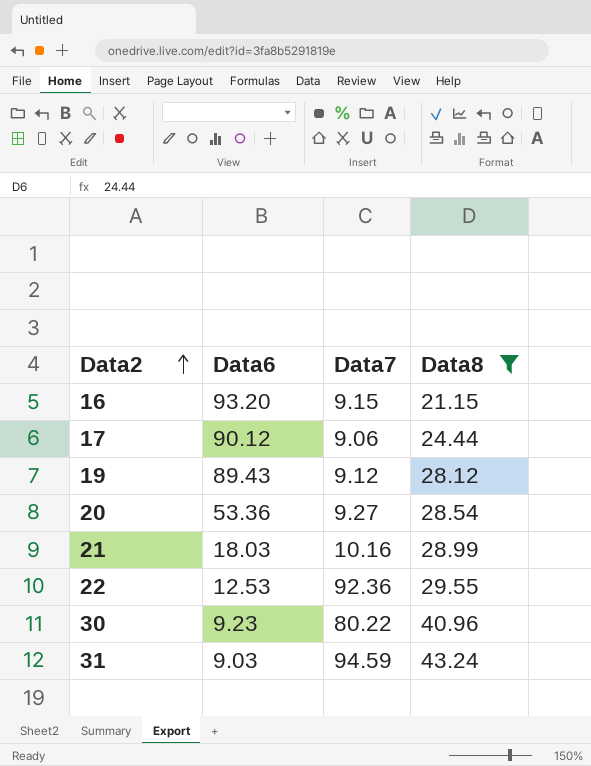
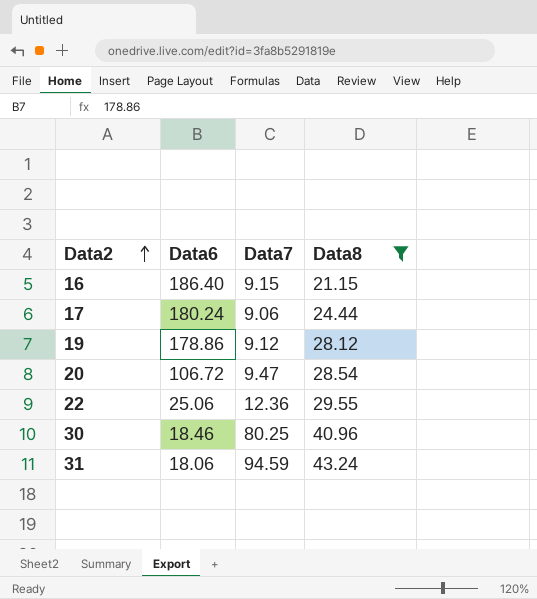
row 21: 18.03 | 10.16 | 28.99 -> none
16 | Data6: 93.20 -> 186.40
17 | Data6: 90.12 -> 180.24
19 | Data6: 89.43 -> 178.86
20 | Data6: 53.36 -> 106.72
20 | Data7: 9.27 -> 9.47
22 | Data6: 12.53 -> 25.06
22 | Data7: 92.36 -> 12.36
30 | Data6: 9.23 -> 18.46
30 | Data7: 80.22 -> 80.25
31 | Data6: 9.03 -> 18.06

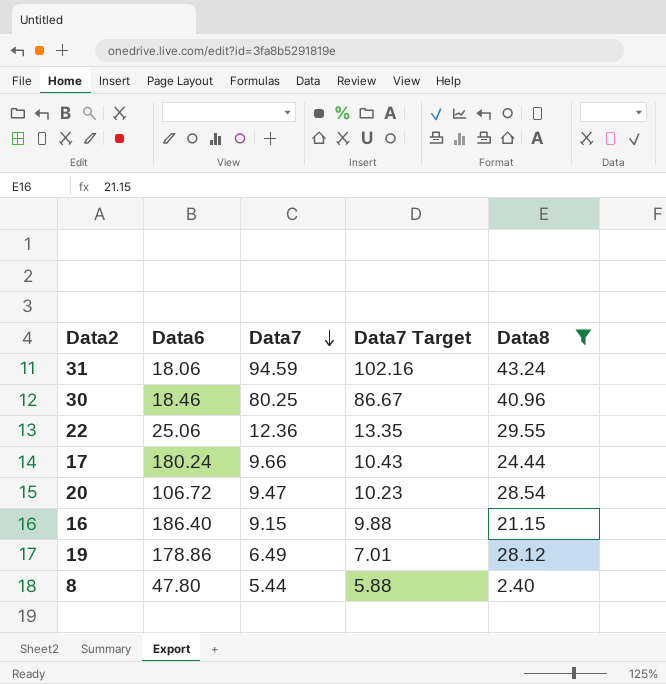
row order: Data2 ascending -> Data7 descending
column Data7 Target | formula: none -> [Data7] * 1.08
17 | Data7: 9.06 -> 9.66
19 | Data7: 9.12 -> 6.49
row 8: none -> 47.80 | 5.44 | 5.88 | 2.40

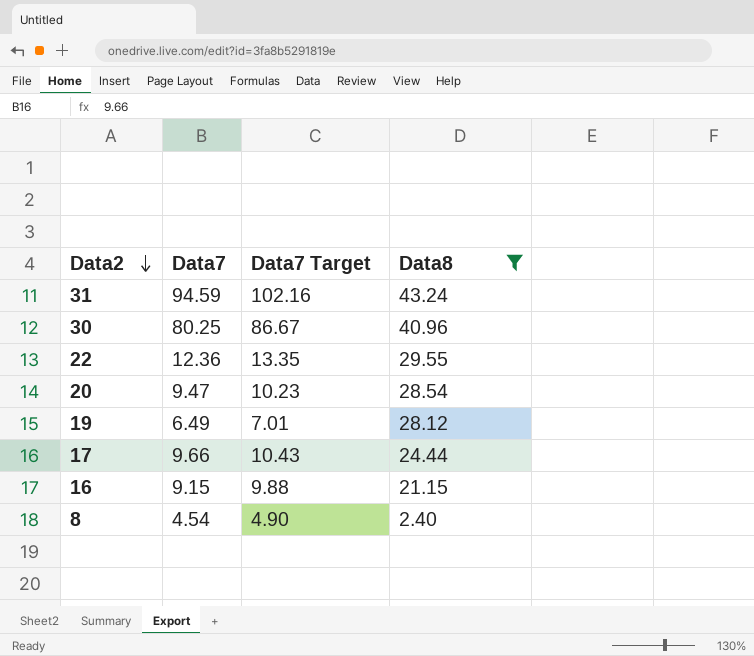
row order: Data7 descending -> Data2 descending
column Data6 | position: 2 -> none
8 | Data7: 5.44 -> 4.54
8 | Data7 Target: 5.88 -> 4.90

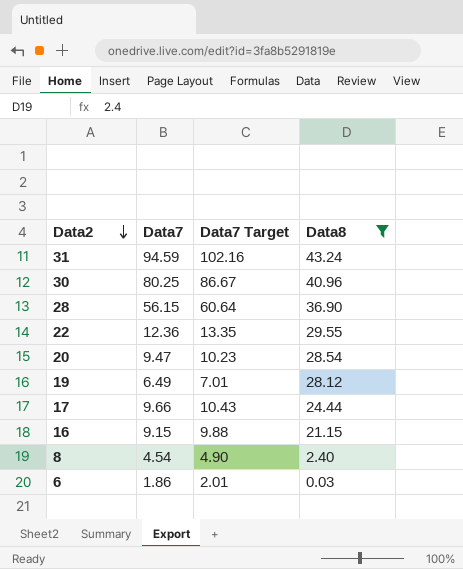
row 28: none -> 56.15 | 60.64 | 36.90
row 6: none -> 1.86 | 2.01 | 0.03

